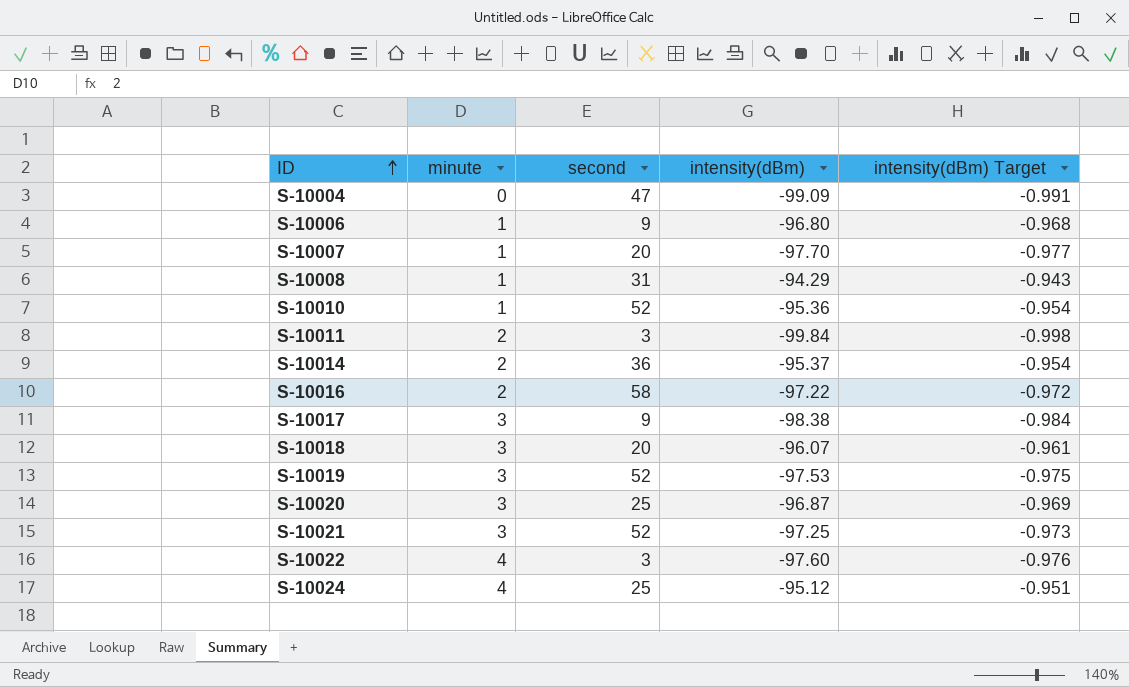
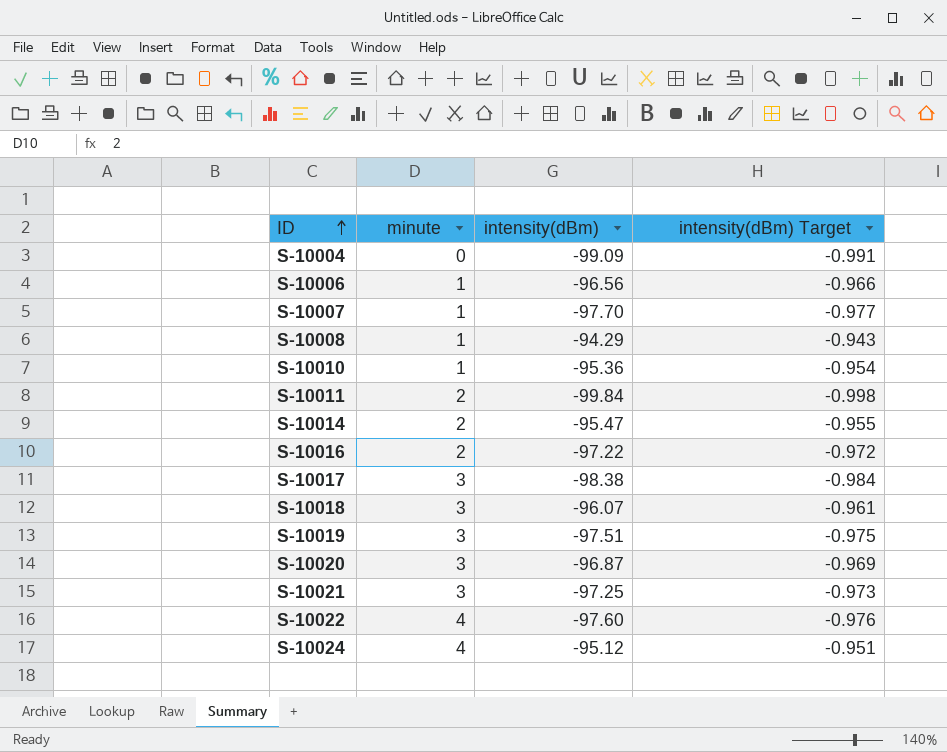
column second | position: 3 -> none
S-10006 | intensity(dBm): -96.80 -> -96.56
S-10006 | intensity(dBm) Target: -0.968 -> -0.966
S-10014 | intensity(dBm): -95.37 -> -95.47
S-10014 | intensity(dBm) Target: -0.954 -> -0.955
S-10019 | intensity(dBm): -97.53 -> -97.51

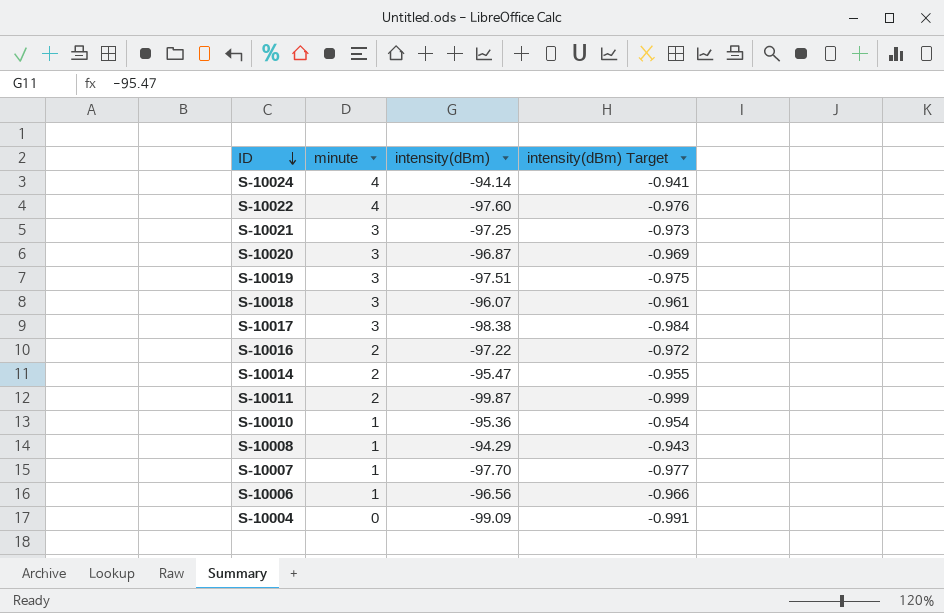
row order: ID ascending -> ID descending
S-10024 | intensity(dBm): -95.12 -> -94.14
S-10024 | intensity(dBm) Target: -0.951 -> -0.941
S-10011 | intensity(dBm): -99.84 -> -99.87
S-10011 | intensity(dBm) Target: -0.998 -> -0.999

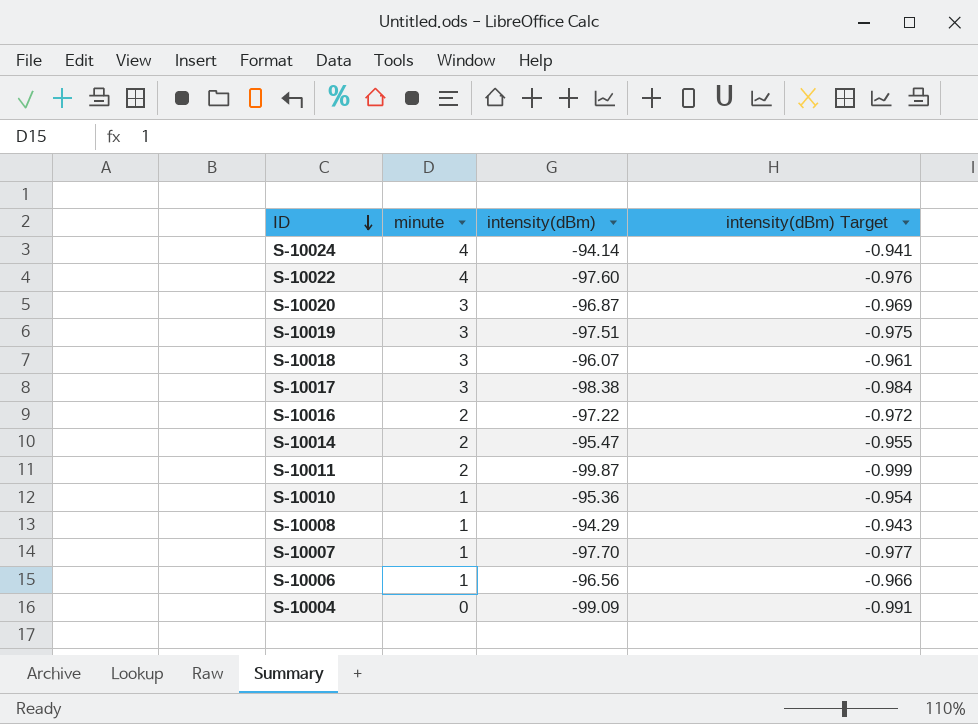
row S-10021: 3 | -97.25 | -0.973 -> none

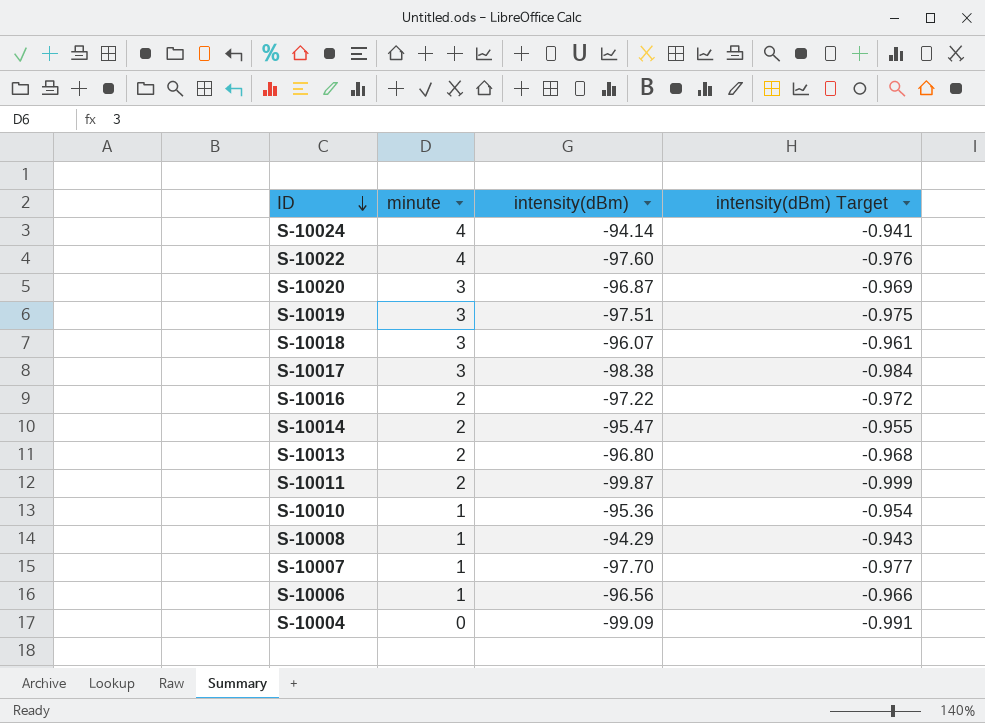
row S-10013: none -> 2 | -96.80 | -0.968

